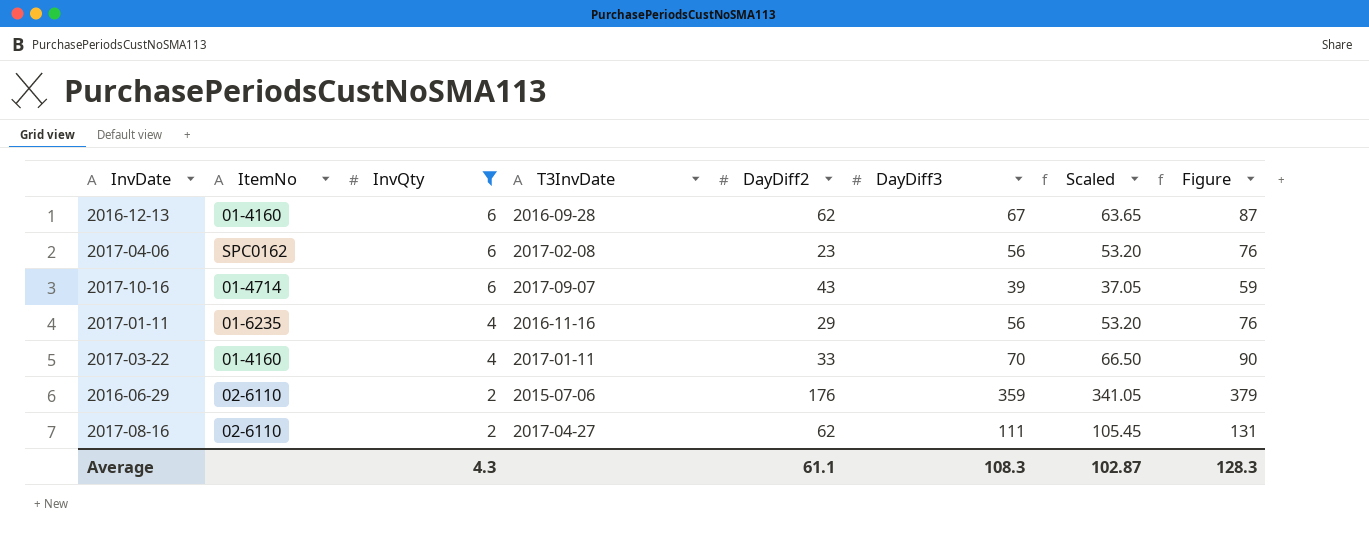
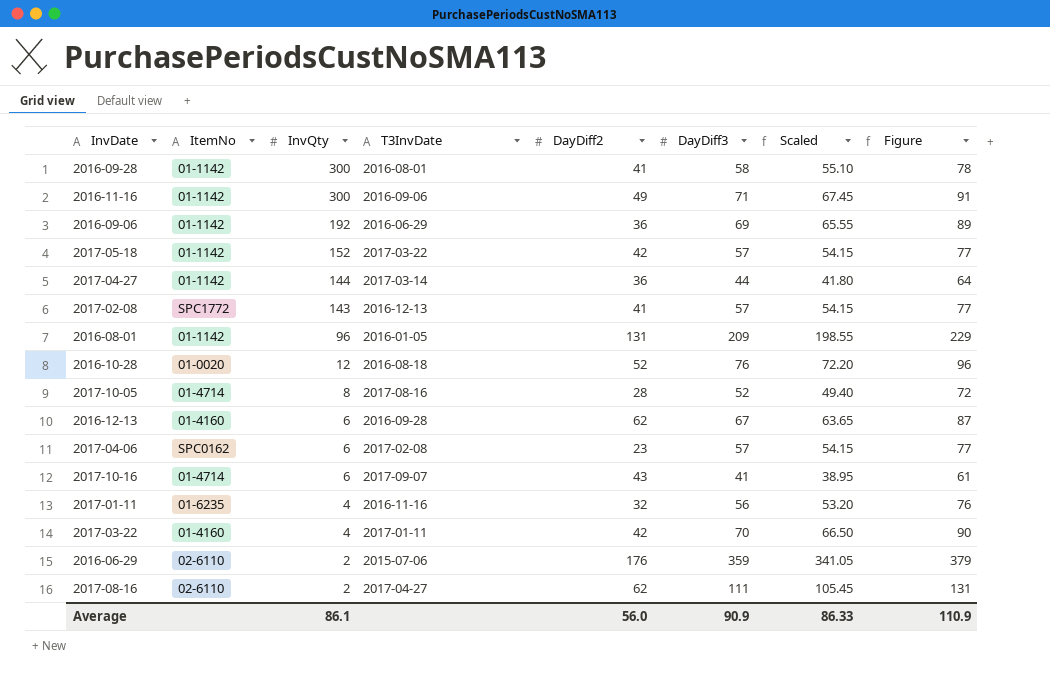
filter: InvQty <= 6 -> none
2017-04-06 | DayDiff3: 56 -> 57
2017-04-06 | Scaled: 53.20 -> 54.15
2017-04-06 | Figure: 76 -> 77
2017-10-16 | DayDiff3: 39 -> 41
2017-10-16 | Scaled: 37.05 -> 38.95
2017-10-16 | Figure: 59 -> 61
2017-01-11 | DayDiff2: 29 -> 32
2017-03-22 | DayDiff2: 33 -> 42
Average | InvQty: 4.3 -> 86.1
Average | DayDiff2: 61.1 -> 56.0
Average | DayDiff3: 108.3 -> 90.9
Average | Scaled: 102.87 -> 86.33
Average | Figure: 128.3 -> 110.9

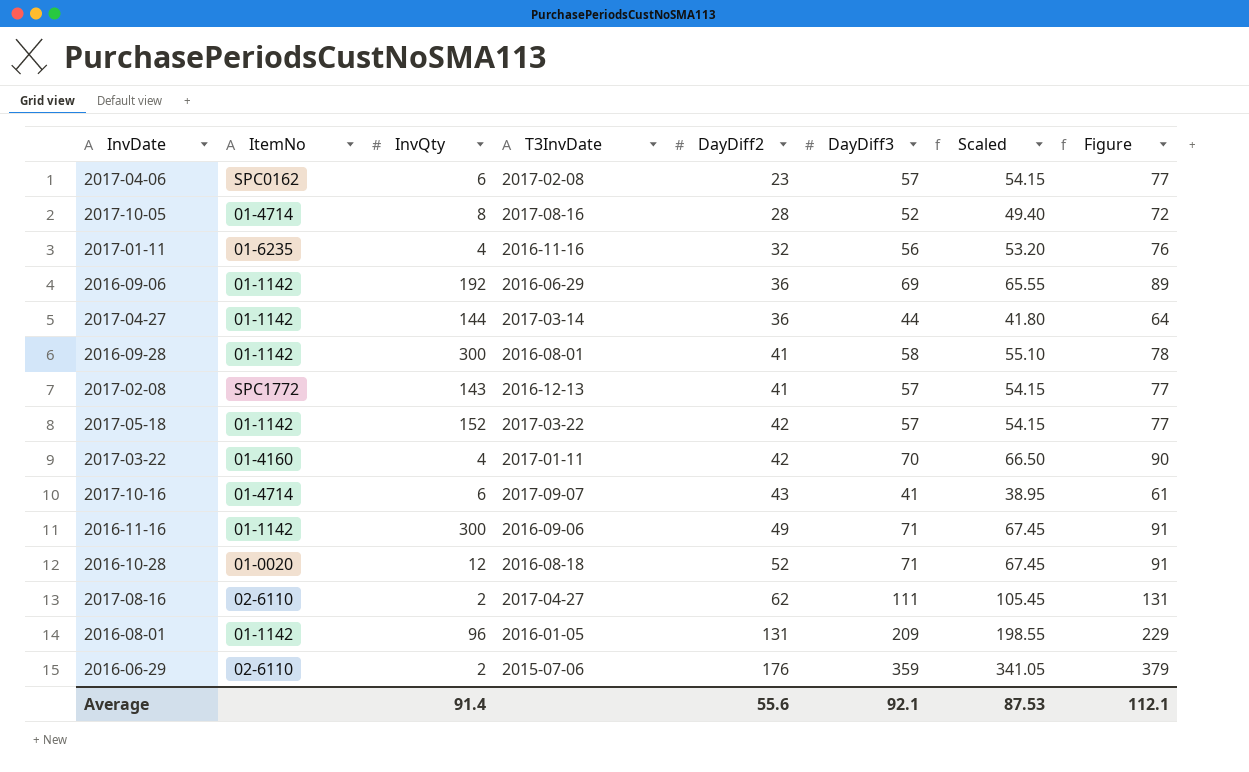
row order: InvQty descending -> DayDiff2 ascending
row 2016-12-13: 01-4160 | 6 | 2016-09-28 | 62 | 67 | 63.65 | 87 -> none
2016-10-28 | DayDiff3: 76 -> 71
2016-10-28 | Scaled: 72.20 -> 67.45
2016-10-28 | Figure: 96 -> 91
Average | InvQty: 86.1 -> 91.4
Average | DayDiff2: 56.0 -> 55.6
Average | DayDiff3: 90.9 -> 92.1
Average | Scaled: 86.33 -> 87.53
Average | Figure: 110.9 -> 112.1

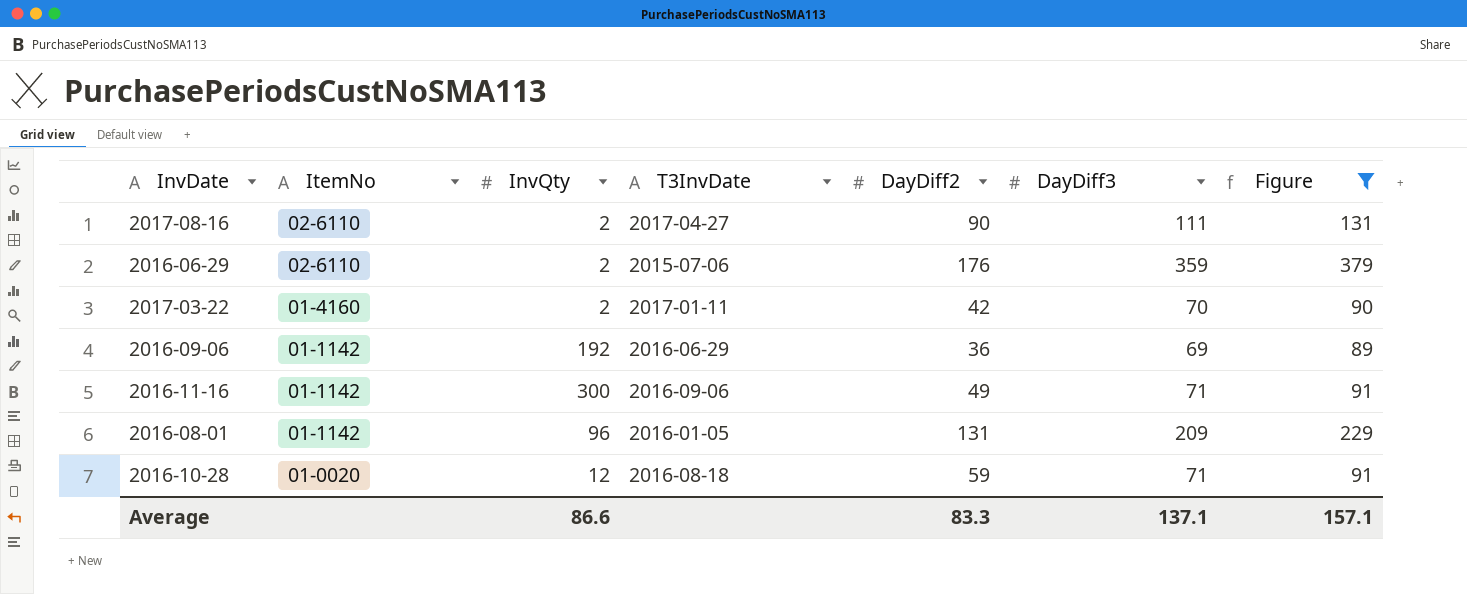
filter: none -> Figure >= 89
row order: DayDiff2 ascending -> ItemNo descending
column Scaled | formula: [DayDiff3] * 0.95 -> none
2017-08-16 | DayDiff2: 62 -> 90
2017-03-22 | InvQty: 4 -> 2
2016-10-28 | DayDiff2: 52 -> 59
Average | InvQty: 91.4 -> 86.6
Average | DayDiff2: 55.6 -> 83.3
Average | DayDiff3: 92.1 -> 137.1
Average | Figure: 112.1 -> 157.1

